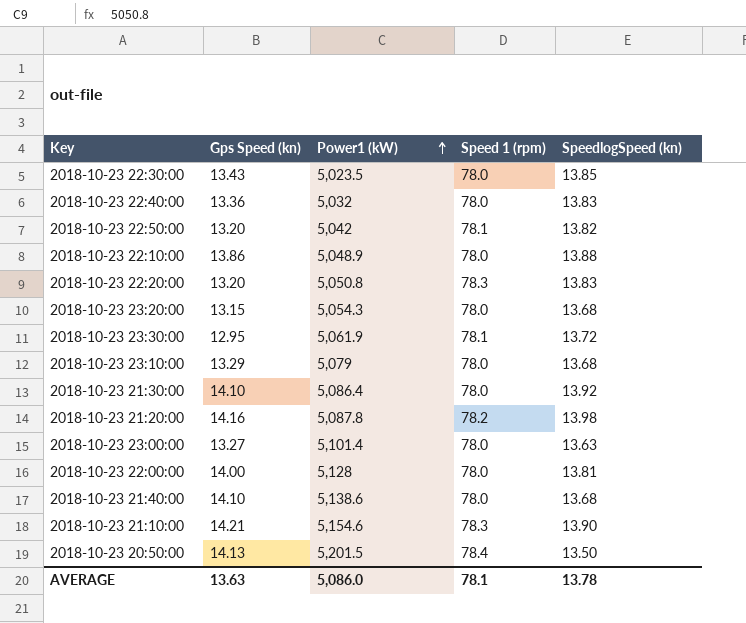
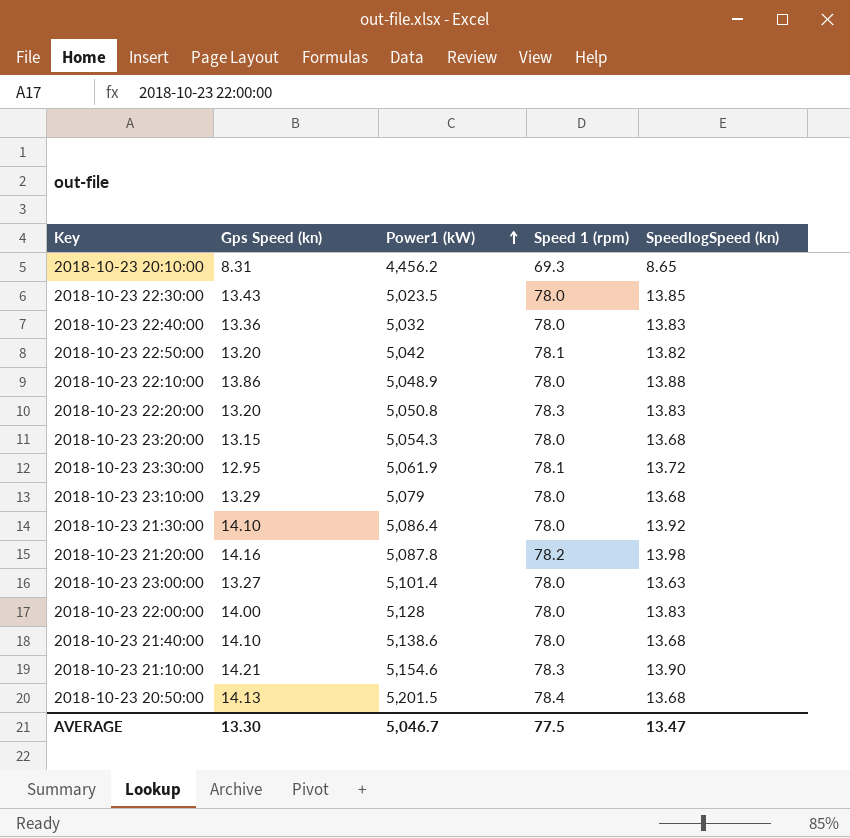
row 2018-10-23 20:10:00: none -> 8.31 | 4,456.2 | 69.3 | 8.65
2018-10-23 22:00:00 | SpeedlogSpeed (kn): 13.81 -> 13.83
2018-10-23 20:50:00 | SpeedlogSpeed (kn): 13.50 -> 13.68
AVERAGE | Gps Speed (kn): 13.63 -> 13.30
AVERAGE | Power1 (kW): 5,086.0 -> 5,046.7
AVERAGE | Speed 1 (rpm): 78.1 -> 77.5
AVERAGE | SpeedlogSpeed (kn): 13.78 -> 13.47

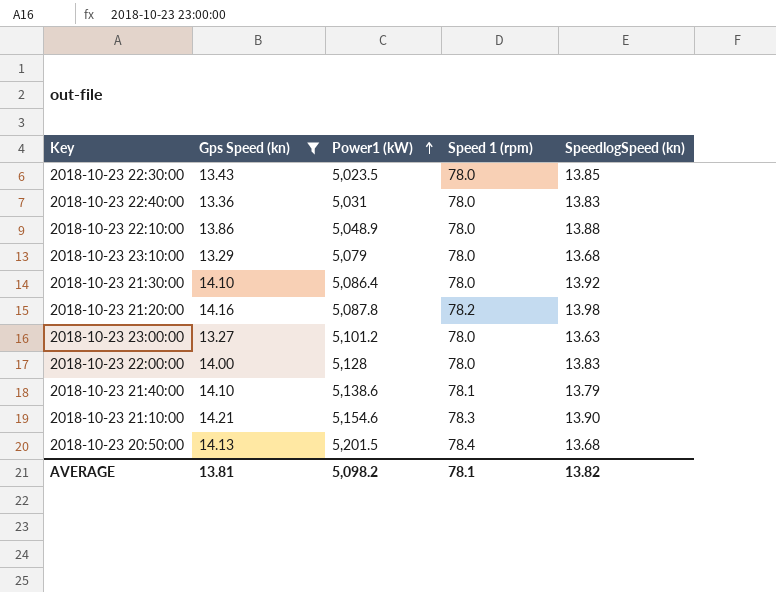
filter: none -> Gps Speed (kn) >= 13.27
2018-10-23 22:40:00 | Power1 (kW): 5,032 -> 5,031
2018-10-23 23:00:00 | Power1 (kW): 5,101.4 -> 5,101.2
2018-10-23 21:40:00 | Speed 1 (rpm): 78.0 -> 78.1
2018-10-23 21:40:00 | SpeedlogSpeed (kn): 13.68 -> 13.79
AVERAGE | Gps Speed (kn): 13.30 -> 13.81
AVERAGE | Power1 (kW): 5,046.7 -> 5,098.2
AVERAGE | Speed 1 (rpm): 77.5 -> 78.1
AVERAGE | SpeedlogSpeed (kn): 13.47 -> 13.82

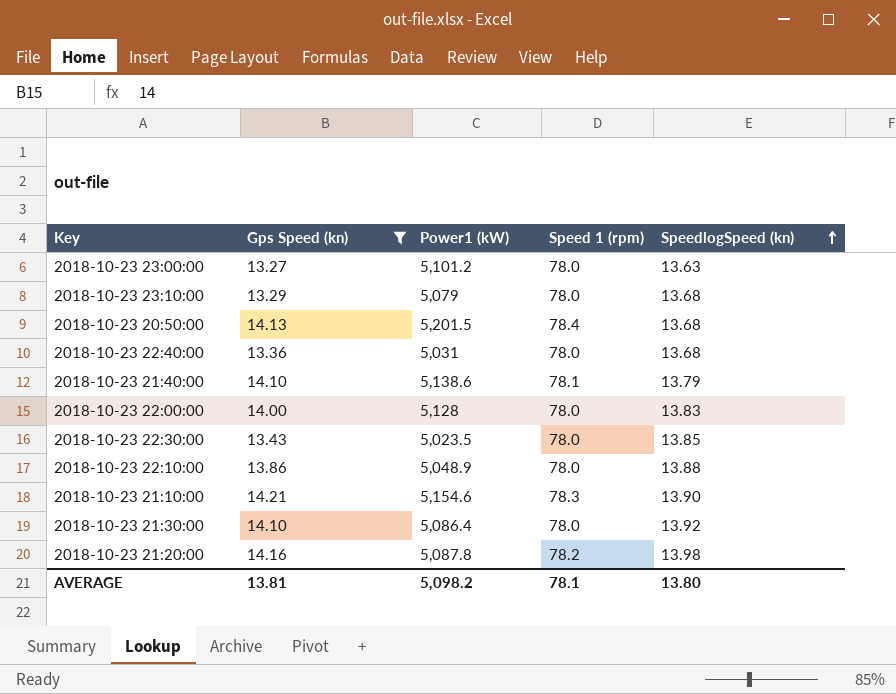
row order: Power1 (kW) ascending -> SpeedlogSpeed (kn) ascending
2018-10-23 22:40:00 | SpeedlogSpeed (kn): 13.83 -> 13.68
AVERAGE | SpeedlogSpeed (kn): 13.82 -> 13.80

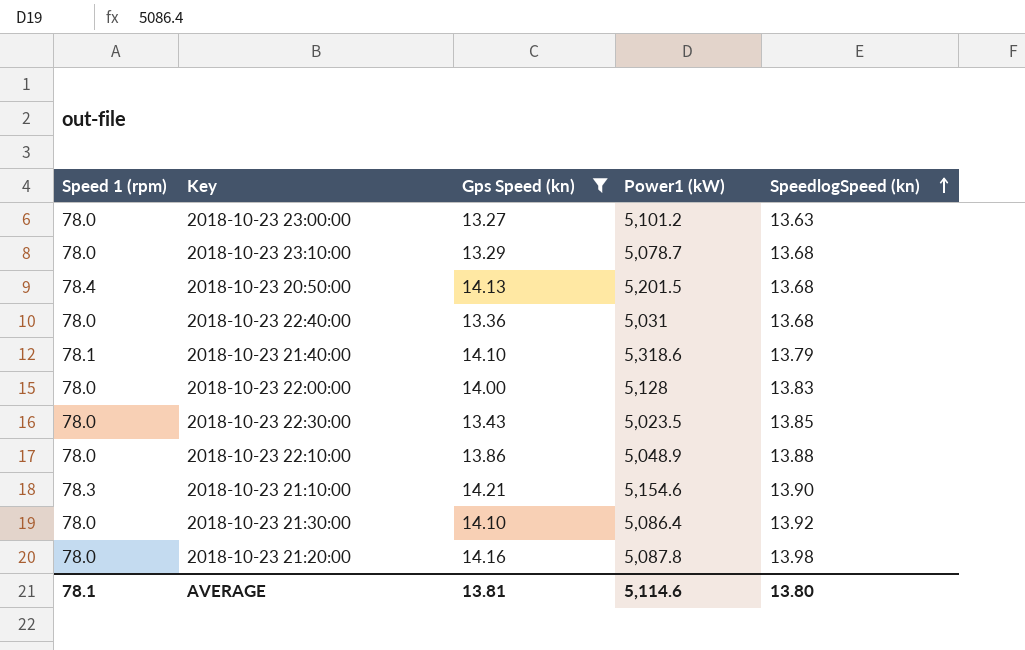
column Speed 1 (rpm) | position: 4 -> 1
2018-10-23 23:10:00 | Power1 (kW): 5,079 -> 5,078.7
2018-10-23 21:40:00 | Power1 (kW): 5,138.6 -> 5,318.6
2018-10-23 21:20:00 | Speed 1 (rpm): 78.2 -> 78.0
AVERAGE | Power1 (kW): 5,098.2 -> 5,114.6

